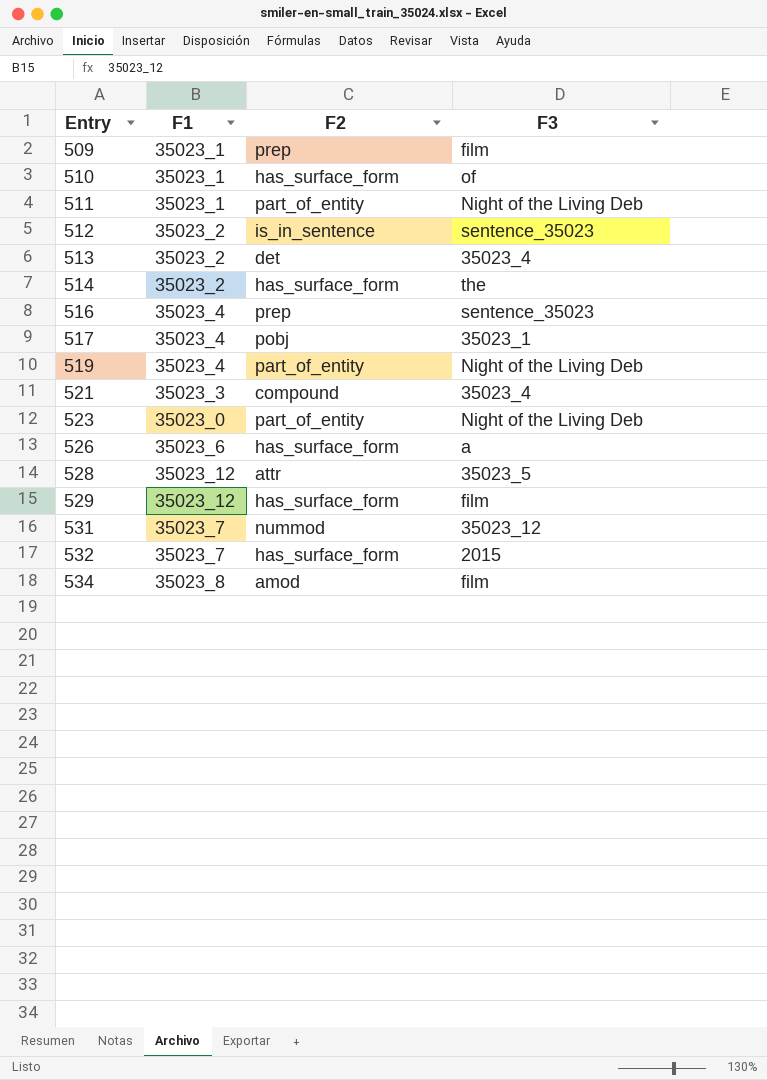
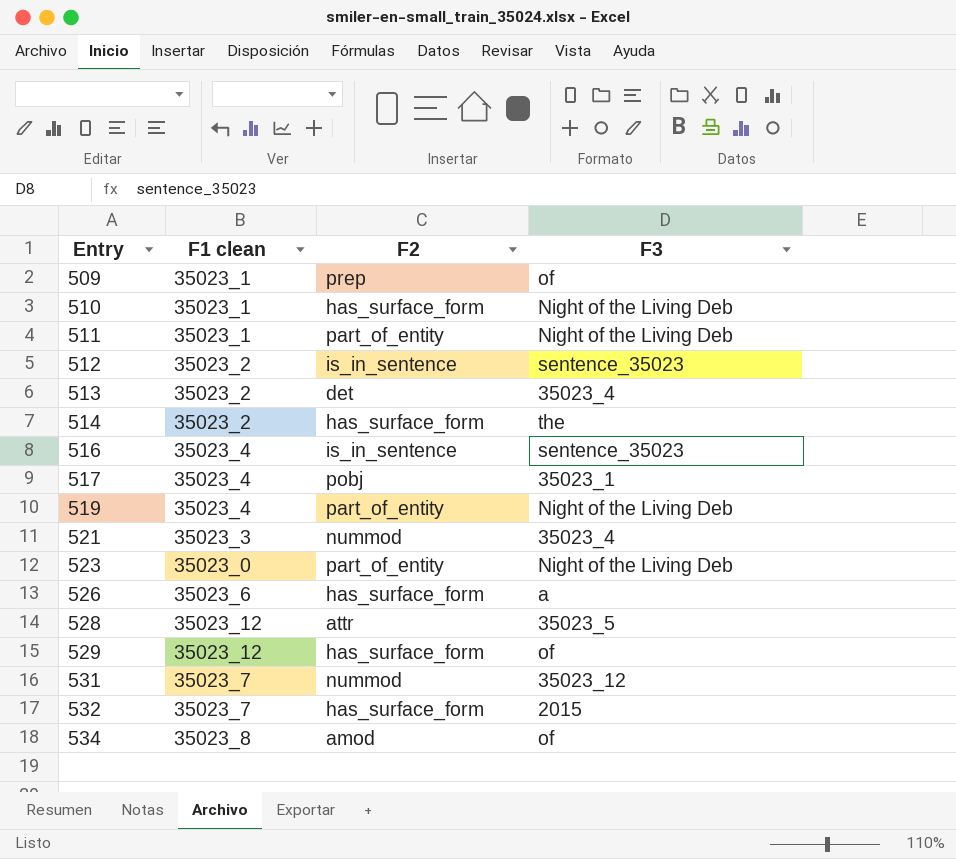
column name: F1 -> F1 clean
509 | F3: film -> of
510 | F3: of -> Night of the Living Deb
516 | F2: prep -> is_in_sentence
521 | F2: compound -> nummod
529 | F3: film -> of
534 | F3: film -> of

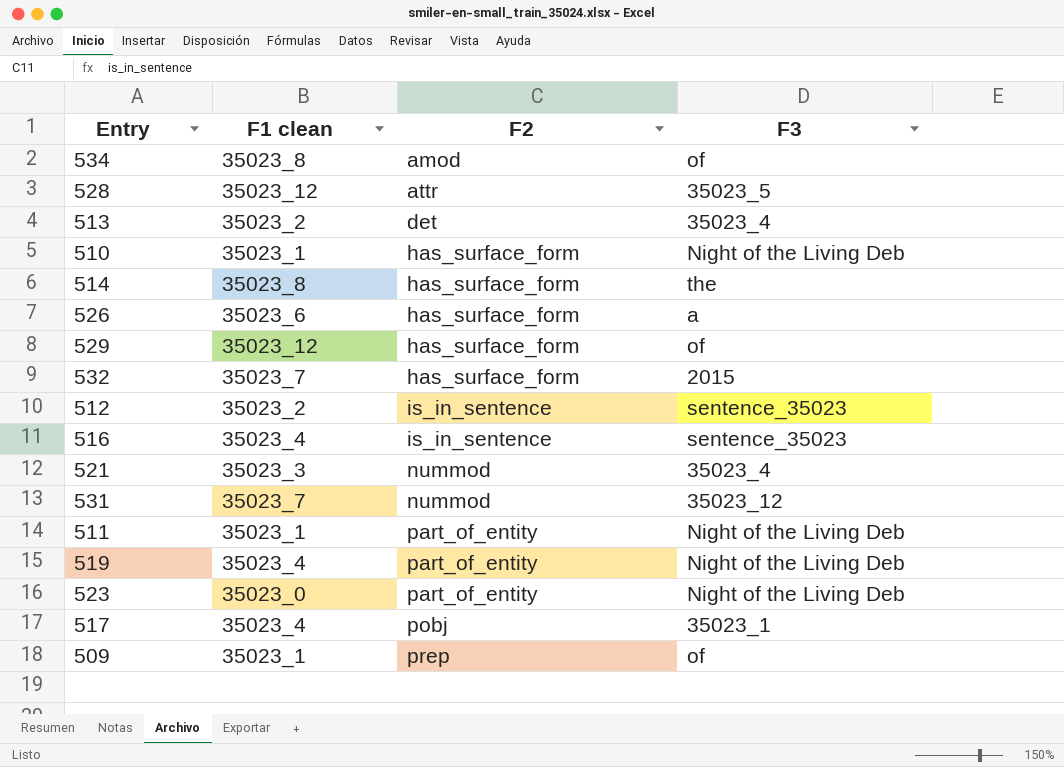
row order: Entry ascending -> F2 ascending
514 | F1 clean: 35023_2 -> 35023_8

